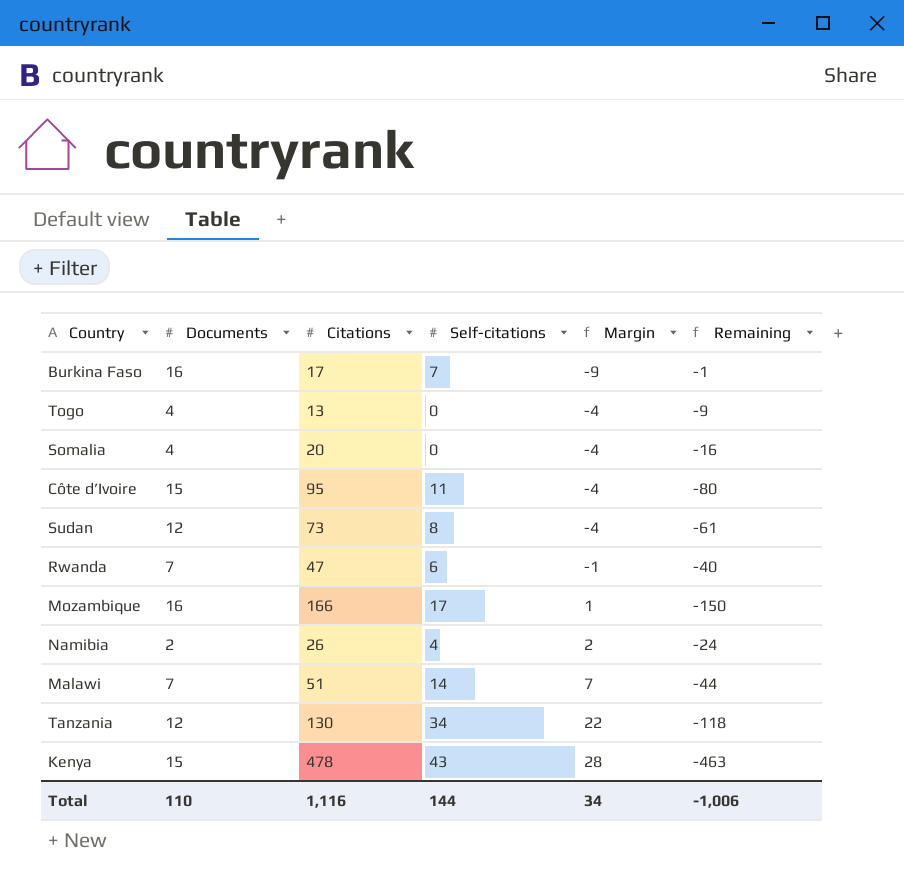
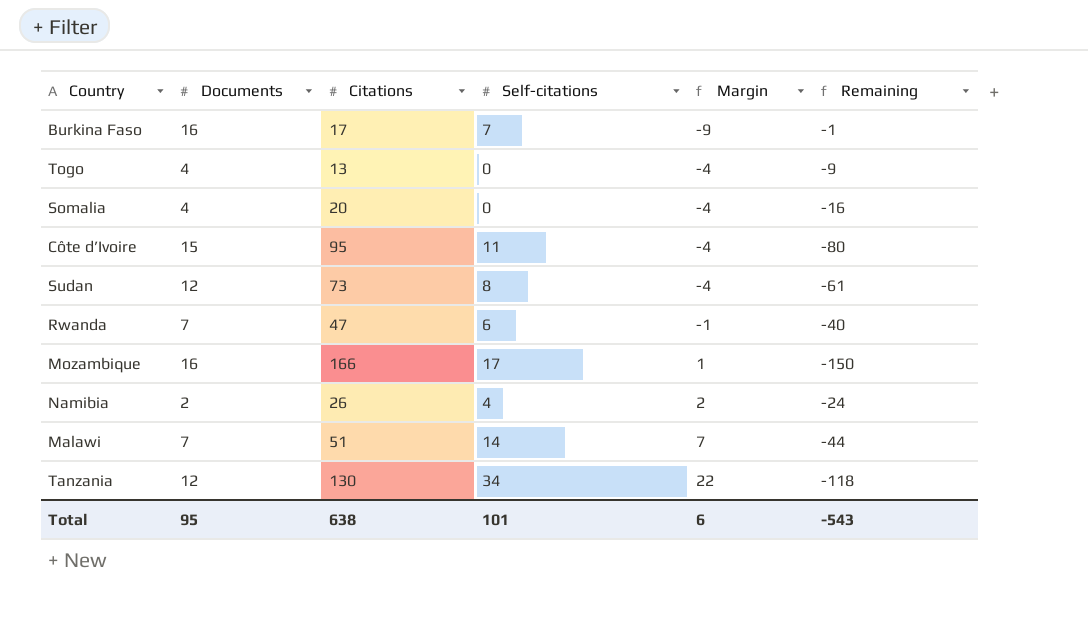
row Kenya: 15 | 478 | 43 | 28 | -463 -> none
Total | Documents: 110 -> 95
Total | Citations: 1,116 -> 638
Total | Self-citations: 144 -> 101
Total | Margin: 34 -> 6
Total | Remaining: -1,006 -> -543

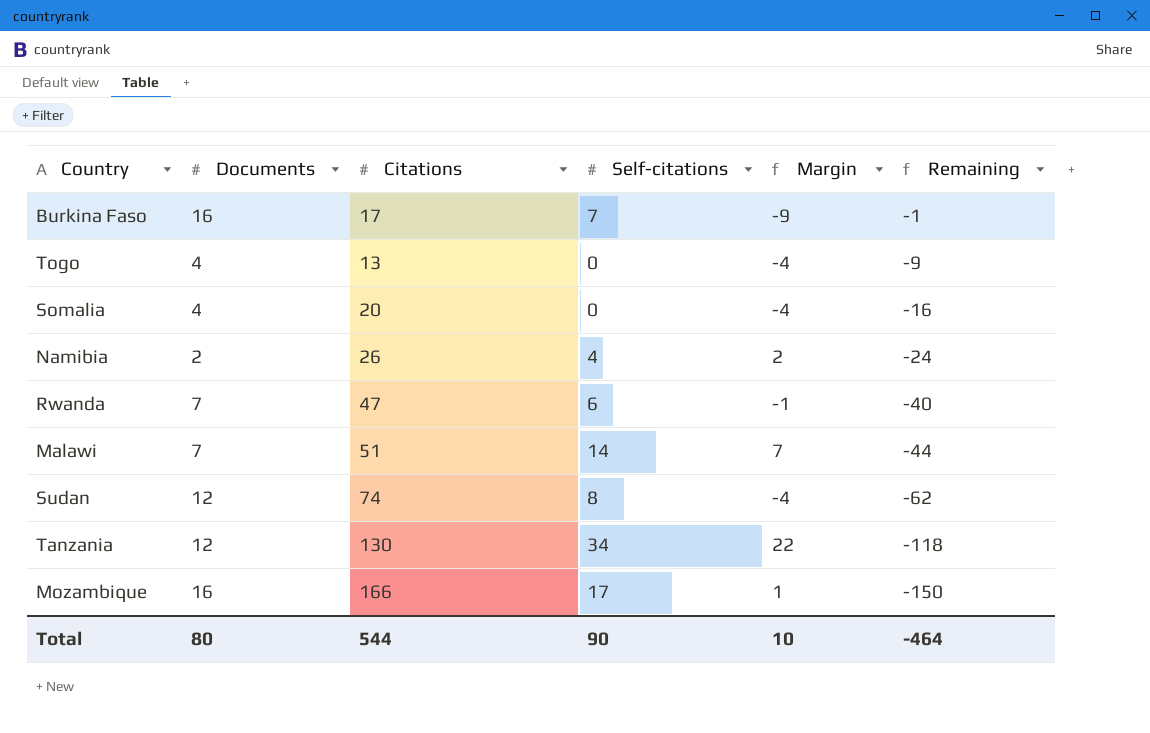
row order: Margin ascending -> Remaining descending
row Côte d’Ivoire: 15 | 95 | 11 | -4 | -80 -> none
Sudan | Citations: 73 -> 74
Sudan | Remaining: -61 -> -62
Total | Documents: 95 -> 80
Total | Citations: 638 -> 544
Total | Self-citations: 101 -> 90
Total | Margin: 6 -> 10
Total | Remaining: -543 -> -464

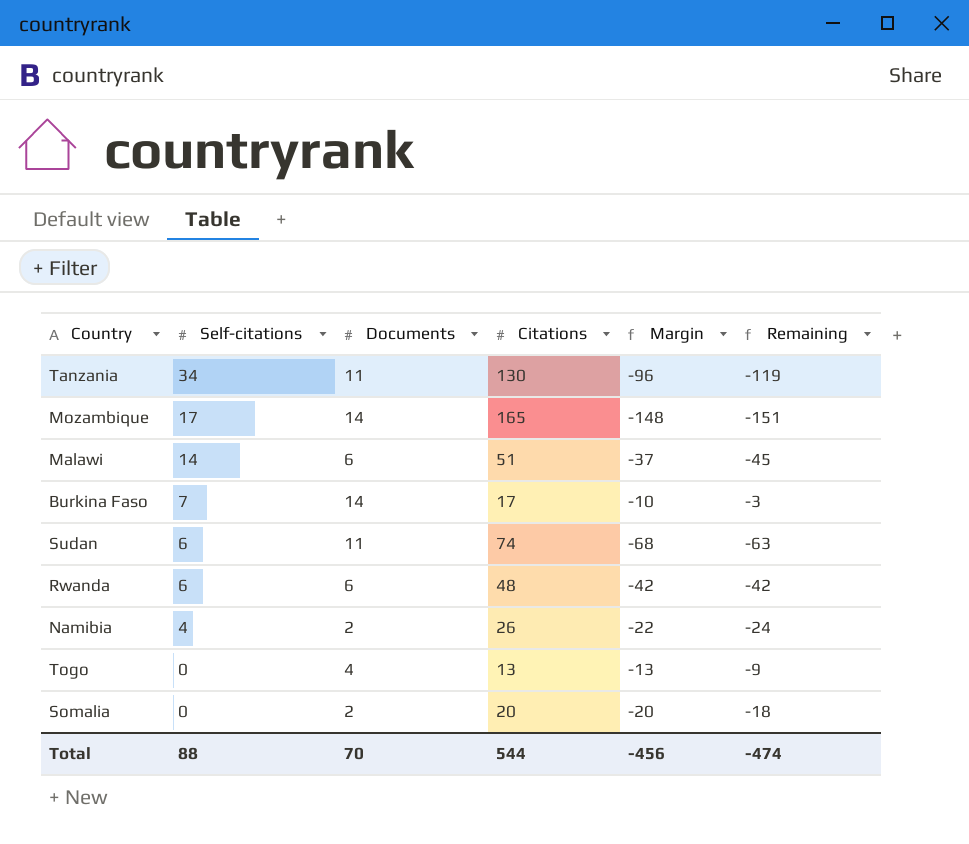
row order: Remaining descending -> Self-citations descending
column Self-citations | position: 4 -> 2
column Margin | formula: [Self-citations] - [Documents] -> [Self-citations] - [Citations]
Tanzania | Documents: 12 -> 11
Tanzania | Remaining: -118 -> -119
Mozambique | Documents: 16 -> 14
Mozambique | Citations: 166 -> 165
Mozambique | Remaining: -150 -> -151
Malawi | Documents: 7 -> 6
Malawi | Remaining: -44 -> -45
Burkina Faso | Documents: 16 -> 14
Burkina Faso | Remaining: -1 -> -3
Sudan | Self-citations: 8 -> 6
Sudan | Documents: 12 -> 11
Sudan | Remaining: -62 -> -63
Rwanda | Documents: 7 -> 6
Rwanda | Citations: 47 -> 48
Rwanda | Remaining: -40 -> -42
Somalia | Documents: 4 -> 2
Somalia | Remaining: -16 -> -18
Total | Self-citations: 90 -> 88
Total | Documents: 80 -> 70
Total | Margin: 10 -> -456
Total | Remaining: -464 -> -474

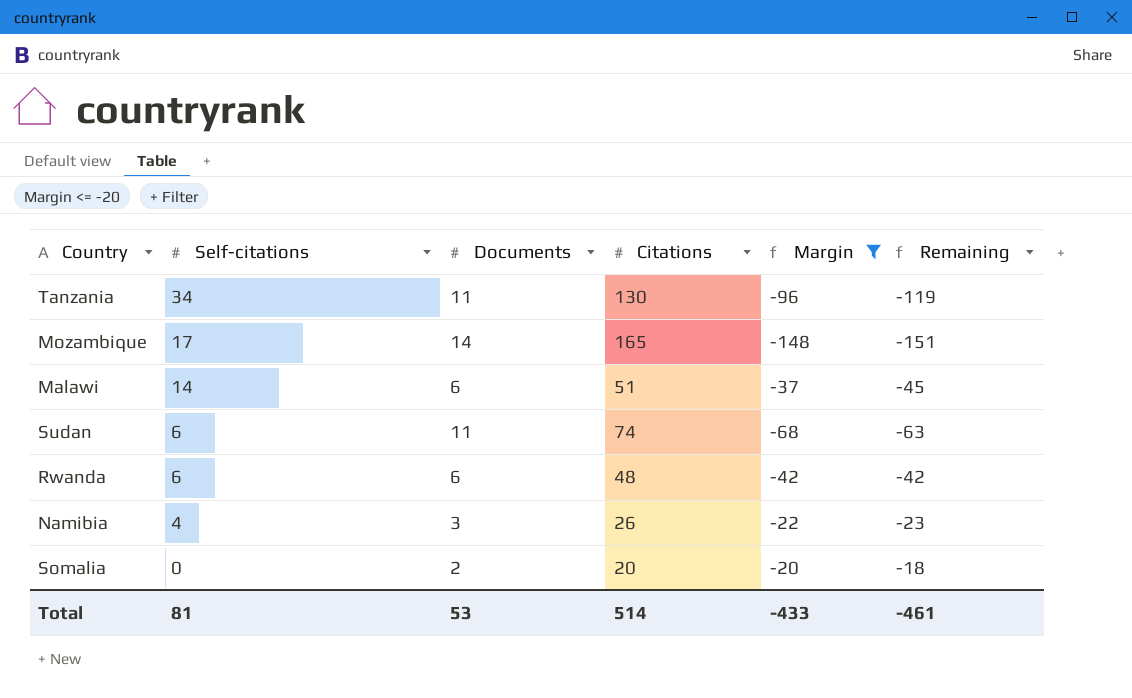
filter: none -> Margin <= -20
Namibia | Documents: 2 -> 3
Namibia | Remaining: -24 -> -23
Total | Self-citations: 88 -> 81
Total | Documents: 70 -> 53
Total | Citations: 544 -> 514
Total | Margin: -456 -> -433
Total | Remaining: -474 -> -461

